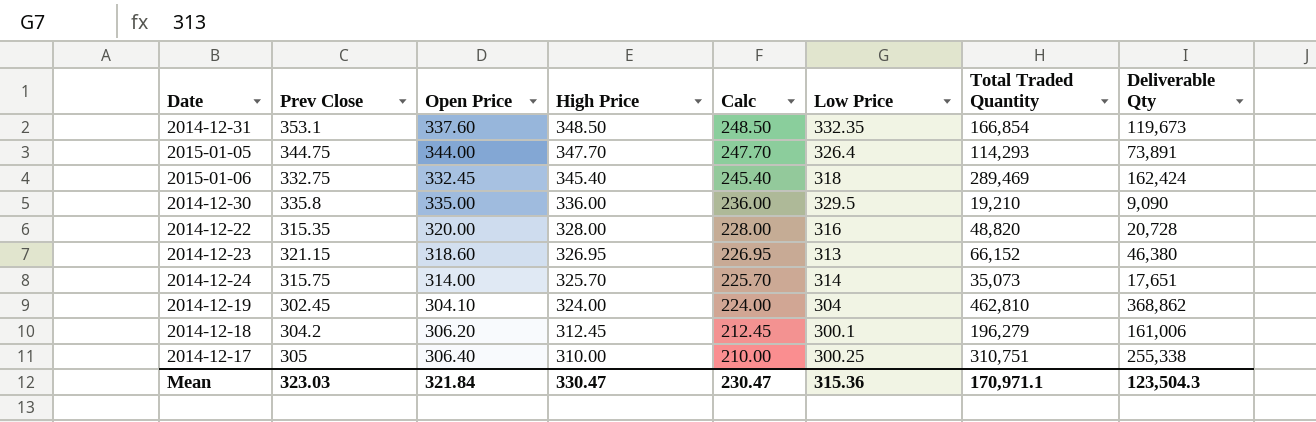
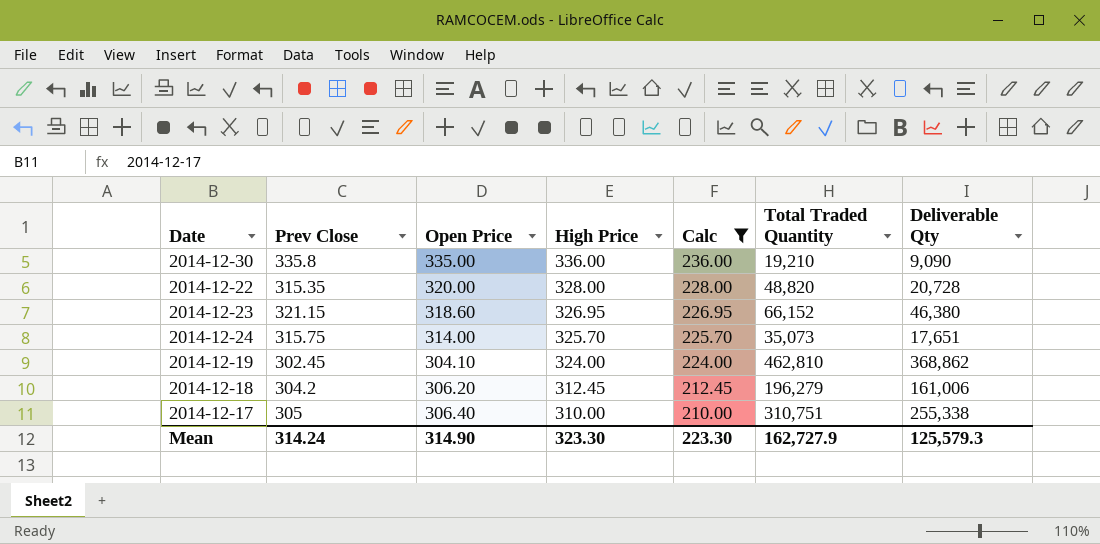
filter: none -> Calc <= 236.00
column Low Price | position: 6 -> none
Mean | Prev Close: 323.03 -> 314.24
Mean | Open Price: 321.84 -> 314.90
Mean | High Price: 330.47 -> 323.30
Mean | Calc: 230.47 -> 223.30
Mean | Total Traded Quantity: 170,971.1 -> 162,727.9
Mean | Deliverable Qty: 123,504.3 -> 125,579.3

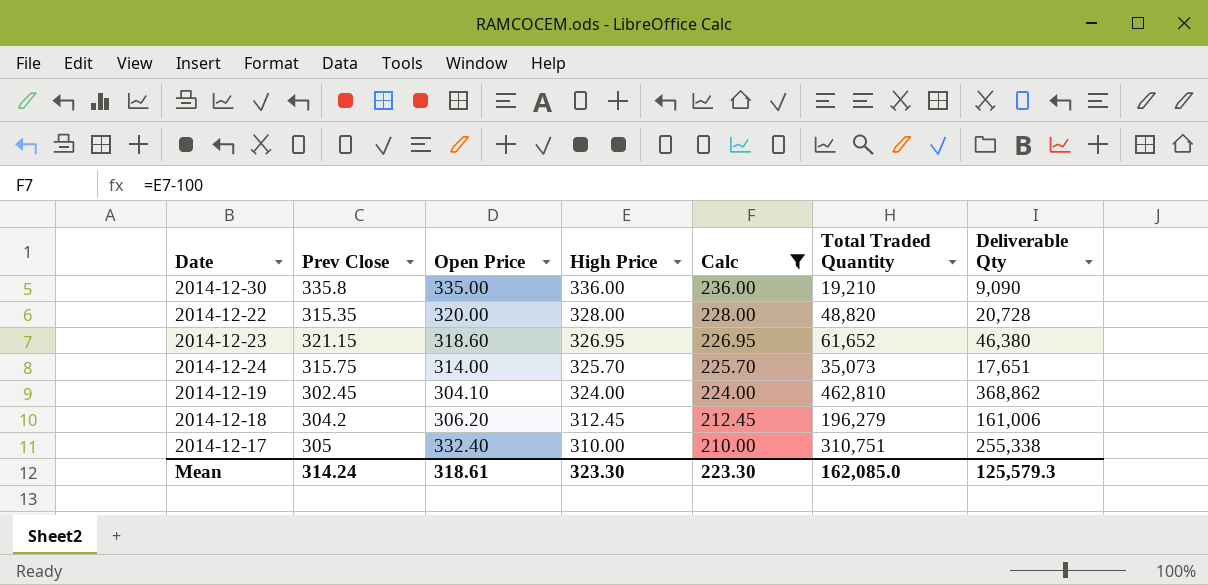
2014-12-23 | Total Traded Quantity: 66,152 -> 61,652
2014-12-17 | Open Price: 306.40 -> 332.40
Mean | Open Price: 314.90 -> 318.61
Mean | Total Traded Quantity: 162,727.9 -> 162,085.0

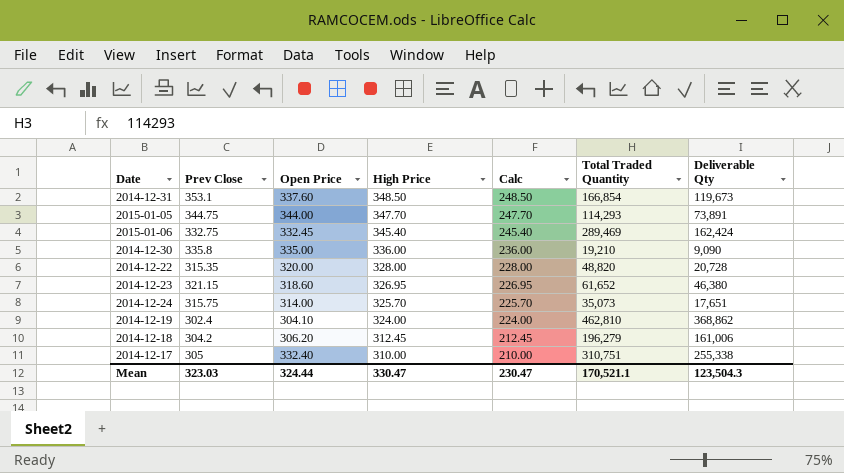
filter: Calc <= 236.00 -> none
2014-12-19 | Prev Close: 302.45 -> 302.4
Mean | Prev Close: 314.24 -> 323.03
Mean | Open Price: 318.61 -> 324.44
Mean | High Price: 323.30 -> 330.47
Mean | Calc: 223.30 -> 230.47
Mean | Total Traded Quantity: 162,085.0 -> 170,521.1
Mean | Deliverable Qty: 125,579.3 -> 123,504.3

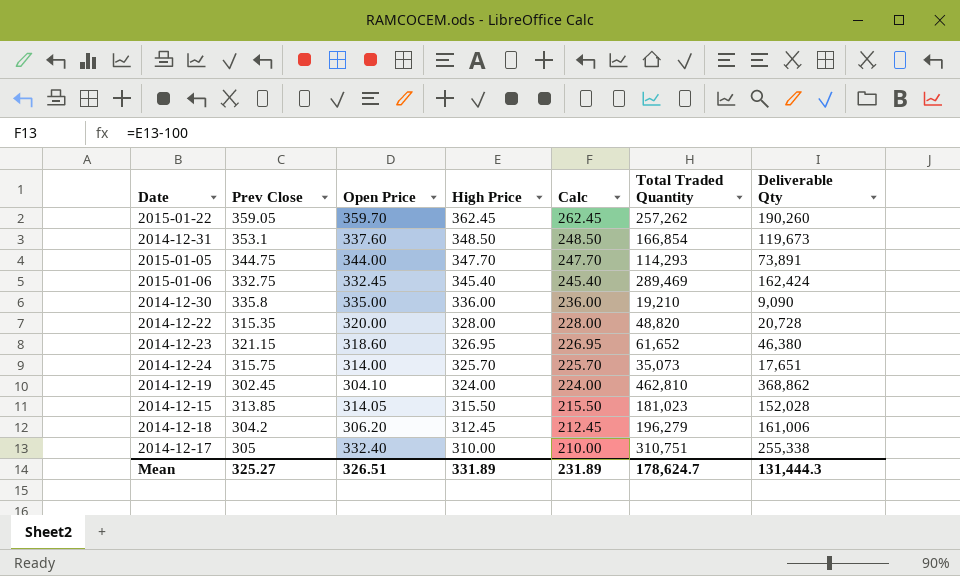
row 2015-01-22: none -> 359.05 | 359.70 | 362.45 | 262.45 | 257,262 | 190,260
2014-12-19 | Prev Close: 302.4 -> 302.45
row 2014-12-15: none -> 313.85 | 314.05 | 315.50 | 215.50 | 181,023 | 152,028
Mean | Prev Close: 323.03 -> 325.27
Mean | Open Price: 324.44 -> 326.51
Mean | High Price: 330.47 -> 331.89
Mean | Calc: 230.47 -> 231.89
Mean | Total Traded Quantity: 170,521.1 -> 178,624.7
Mean | Deliverable Qty: 123,504.3 -> 131,444.3

